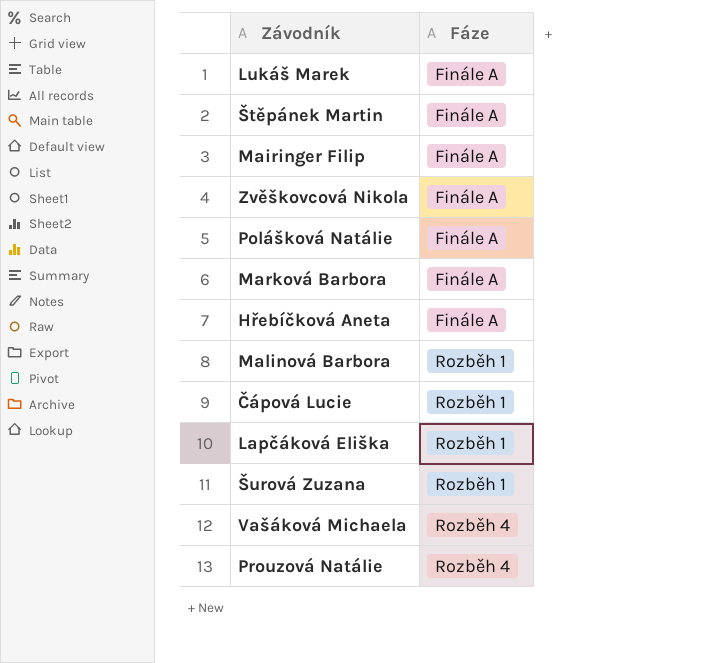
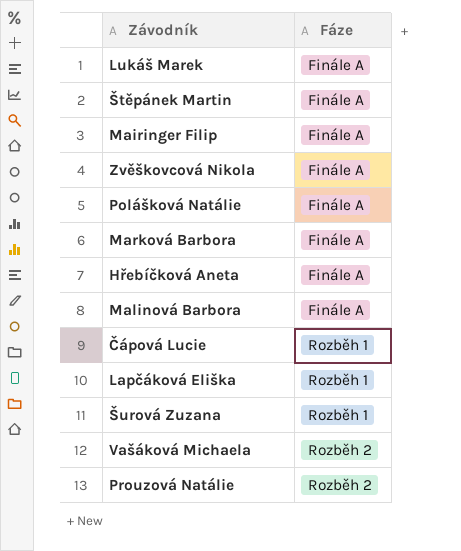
Malinová Barbora | Fáze: Rozběh 1 -> Finále A
Vašáková Michaela | Fáze: Rozběh 4 -> Rozběh 2
Prouzová Natálie | Fáze: Rozběh 4 -> Rozběh 2

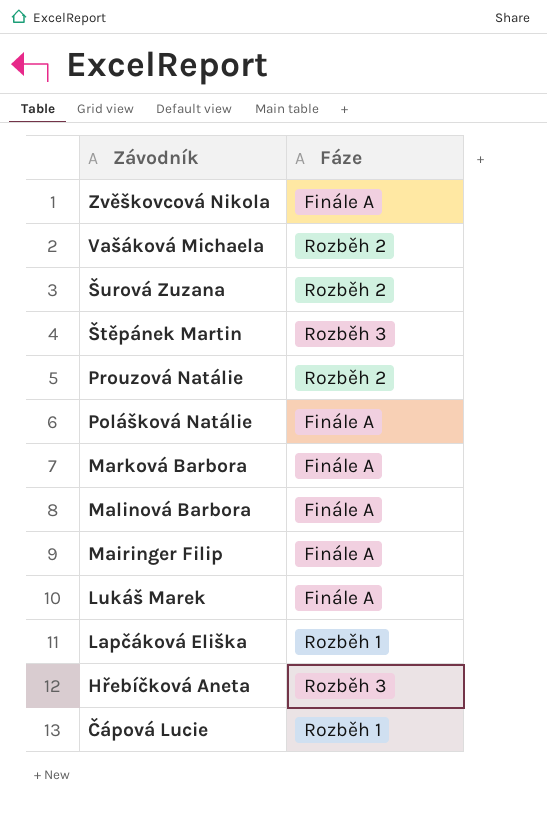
row order: Fáze ascending -> Závodník descending
Šurová Zuzana | Fáze: Rozběh 1 -> Rozběh 2
Štěpánek Martin | Fáze: Finále A -> Rozběh 3
Hřebíčková Aneta | Fáze: Finále A -> Rozběh 3

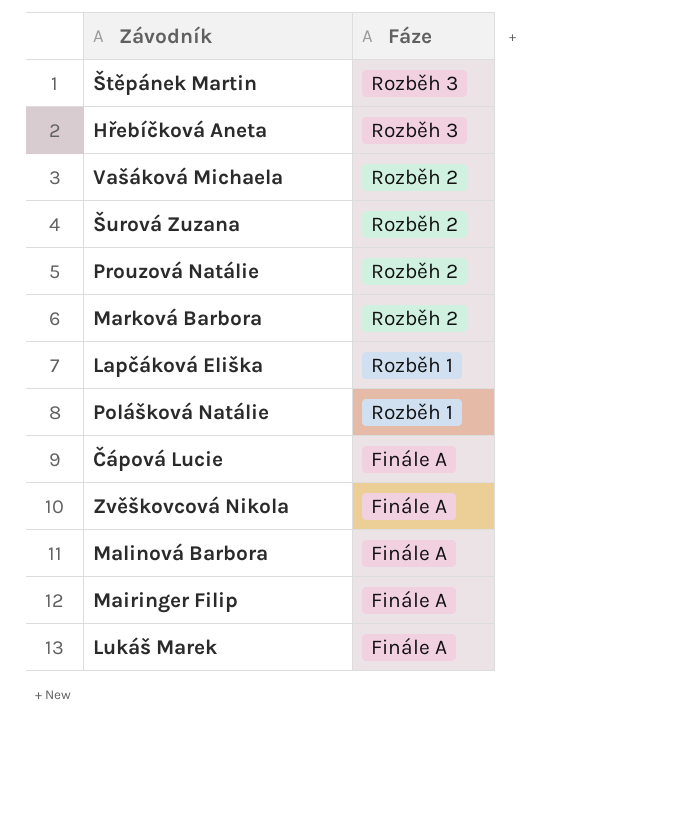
row order: Závodník descending -> Fáze descending
Marková Barbora | Fáze: Finále A -> Rozběh 2
Polášková Natálie | Fáze: Finále A -> Rozběh 1
Čápová Lucie | Fáze: Rozběh 1 -> Finále A

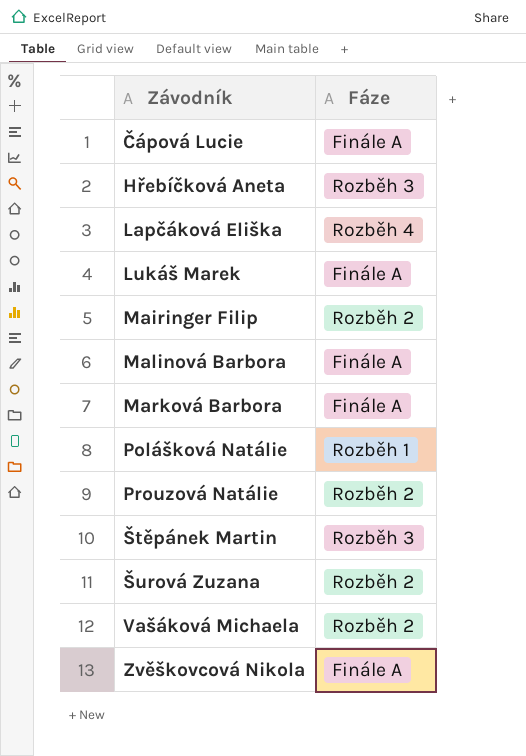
row order: Fáze descending -> Závodník ascending
Lapčáková Eliška | Fáze: Rozběh 1 -> Rozběh 4
Mairinger Filip | Fáze: Finále A -> Rozběh 2
Marková Barbora | Fáze: Rozběh 2 -> Finále A

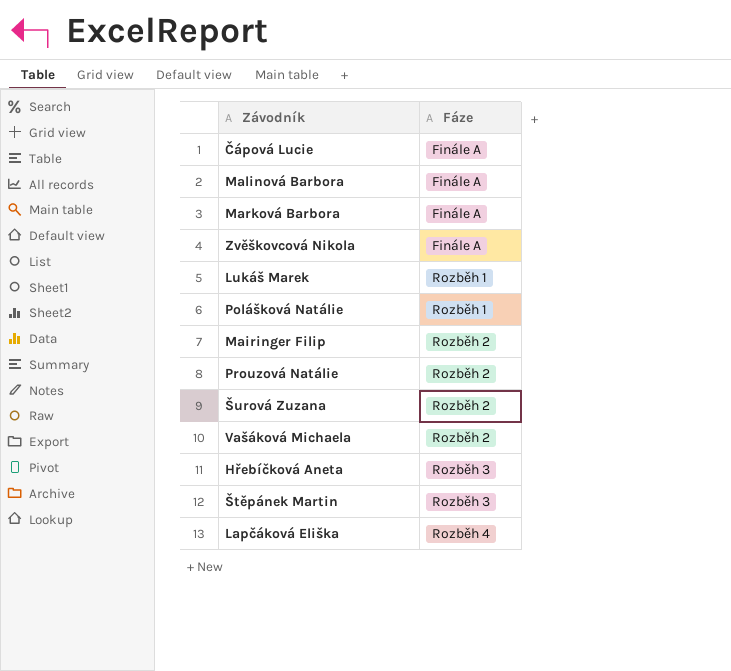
row order: Závodník ascending -> Fáze ascending
Lukáš Marek | Fáze: Finále A -> Rozběh 1

